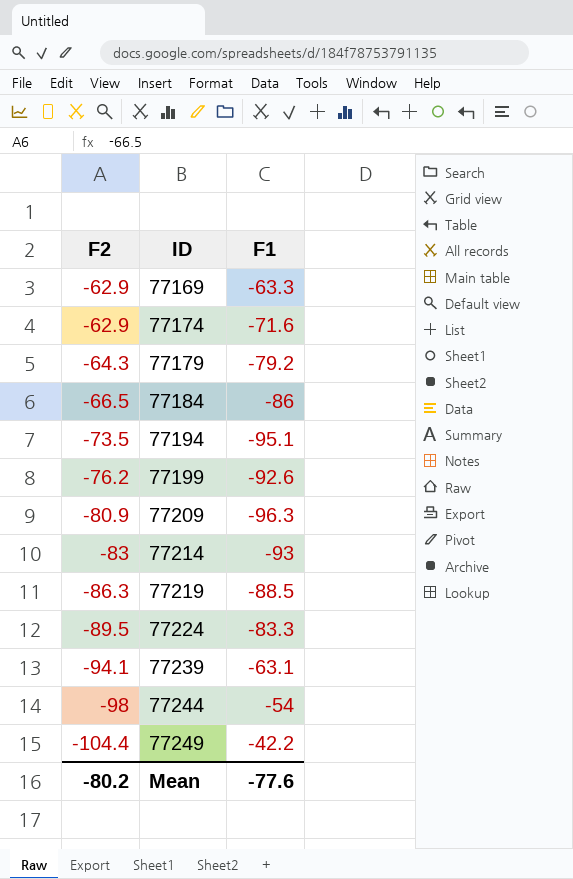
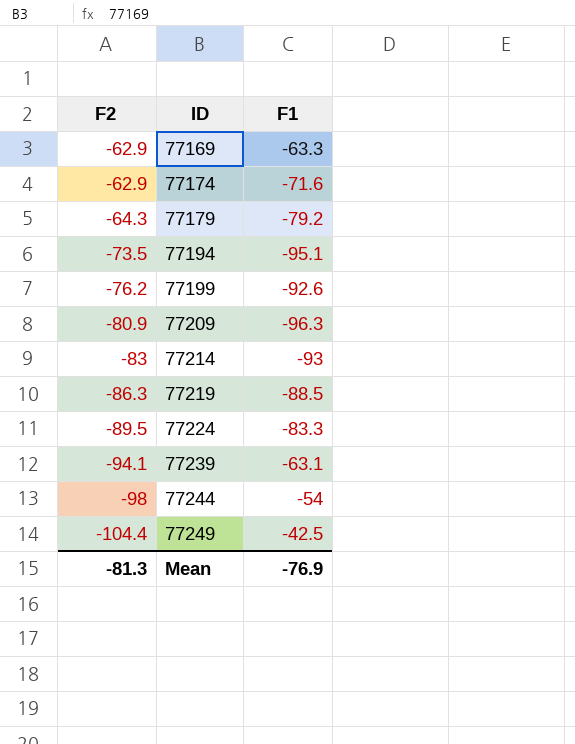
row 77184: -66.5 | -86 -> none
77249 | F1: -42.2 -> -42.5
Mean | F2: -80.2 -> -81.3
Mean | F1: -77.6 -> -76.9

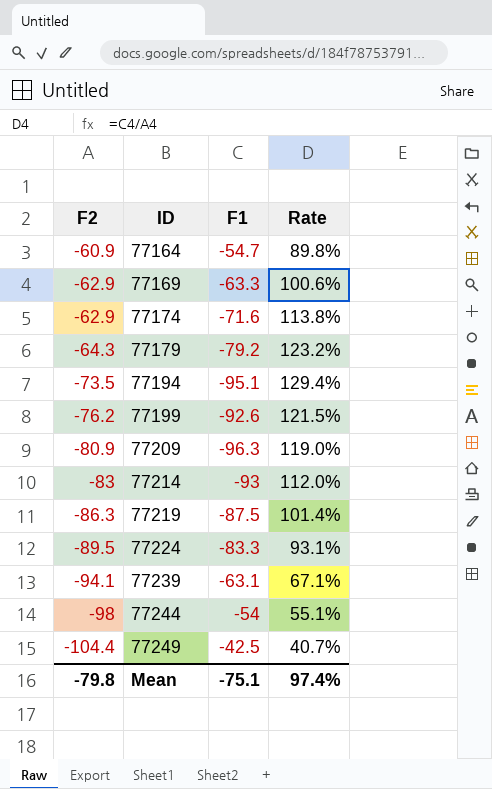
column Rate | formula: none -> [F1] / [F2]
row 77164: none -> -60.9 | -54.7 | 89.8%
77219 | F1: -88.5 -> -87.5
Mean | F2: -81.3 -> -79.8
Mean | F1: -76.9 -> -75.1

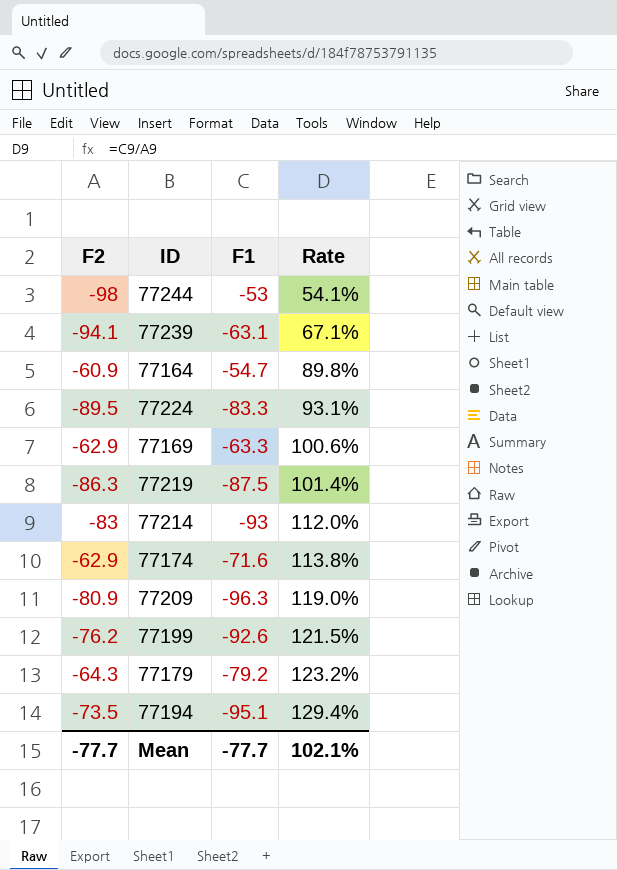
row order: F2 descending -> Rate ascending
row 77249: -104.4 | -42.5 | 40.7% -> none
77244 | F1: -54 -> -53
77244 | Rate: 55.1% -> 54.1%
Mean | F2: -79.8 -> -77.7
Mean | F1: -75.1 -> -77.7
Mean | Rate: 97.4% -> 102.1%

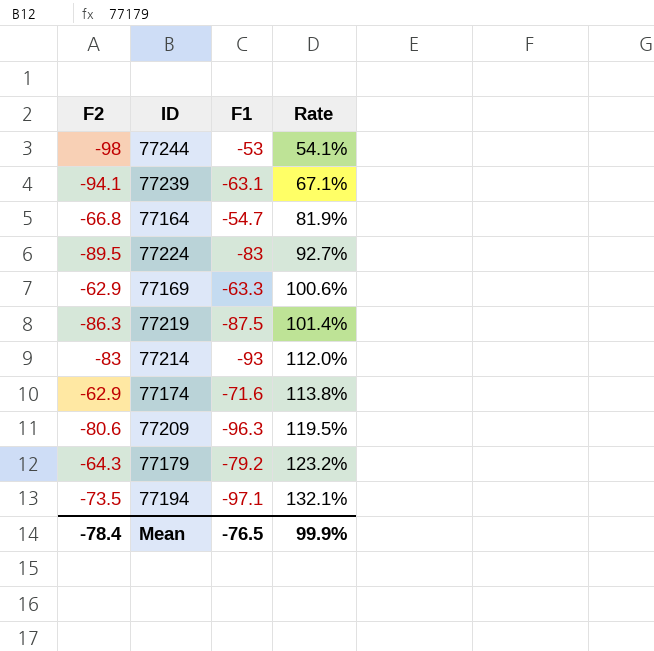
row 77199: -76.2 | -92.6 | 121.5% -> none
77164 | F2: -60.9 -> -66.8
77164 | Rate: 89.8% -> 81.9%
77224 | F1: -83.3 -> -83
77224 | Rate: 93.1% -> 92.7%
77209 | F2: -80.9 -> -80.6
77209 | Rate: 119.0% -> 119.5%
77194 | F1: -95.1 -> -97.1
77194 | Rate: 129.4% -> 132.1%
Mean | F2: -77.7 -> -78.4
Mean | F1: -77.7 -> -76.5
Mean | Rate: 102.1% -> 99.9%

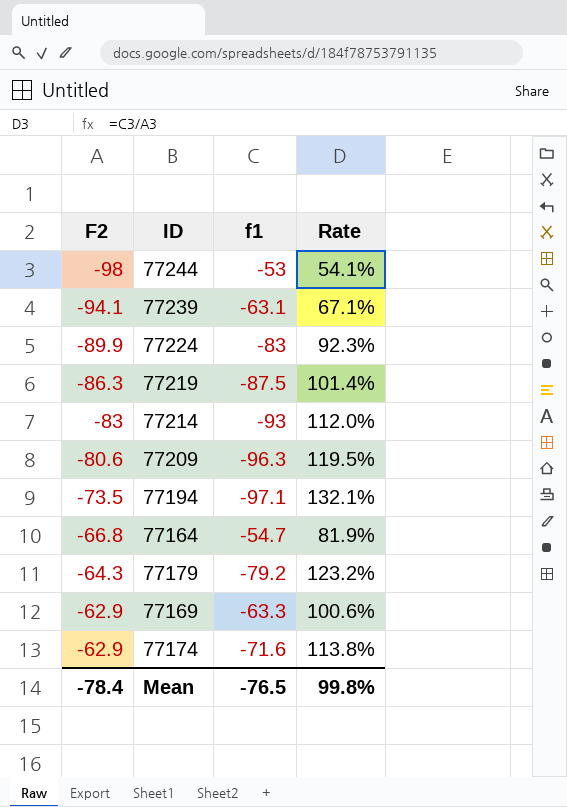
row order: Rate ascending -> F2 ascending
column name: F1 -> f1
77224 | F2: -89.5 -> -89.9
77224 | Rate: 92.7% -> 92.3%
Mean | Rate: 99.9% -> 99.8%

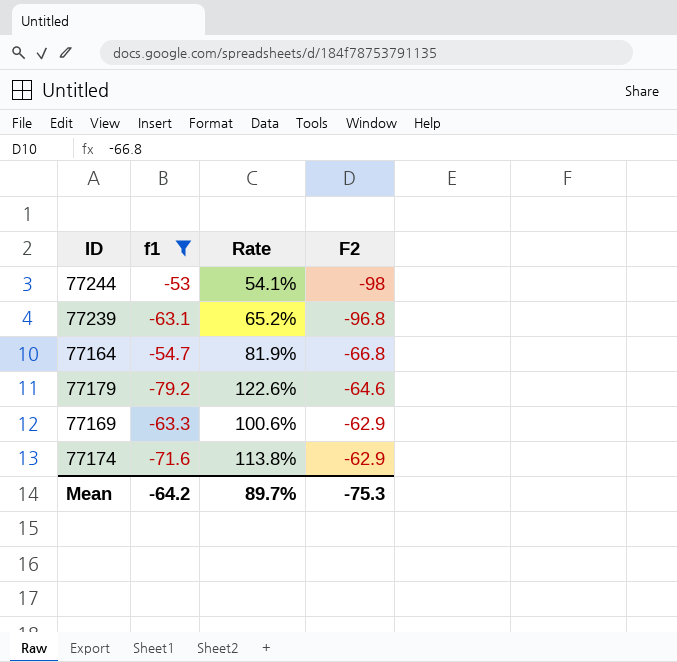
filter: none -> f1 >= -79.2
column F2 | position: 1 -> 4
77239 | Rate: 67.1% -> 65.2%
77239 | F2: -94.1 -> -96.8
77179 | Rate: 123.2% -> 122.6%
77179 | F2: -64.3 -> -64.6
Mean | f1: -76.5 -> -64.2
Mean | Rate: 99.8% -> 89.7%
Mean | F2: -78.4 -> -75.3

